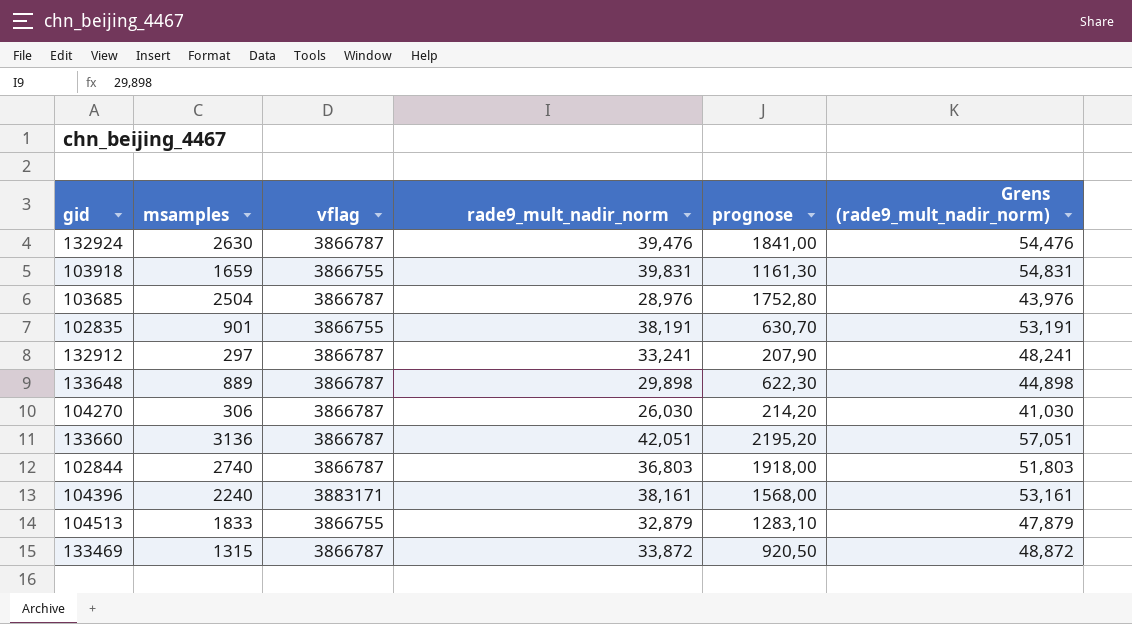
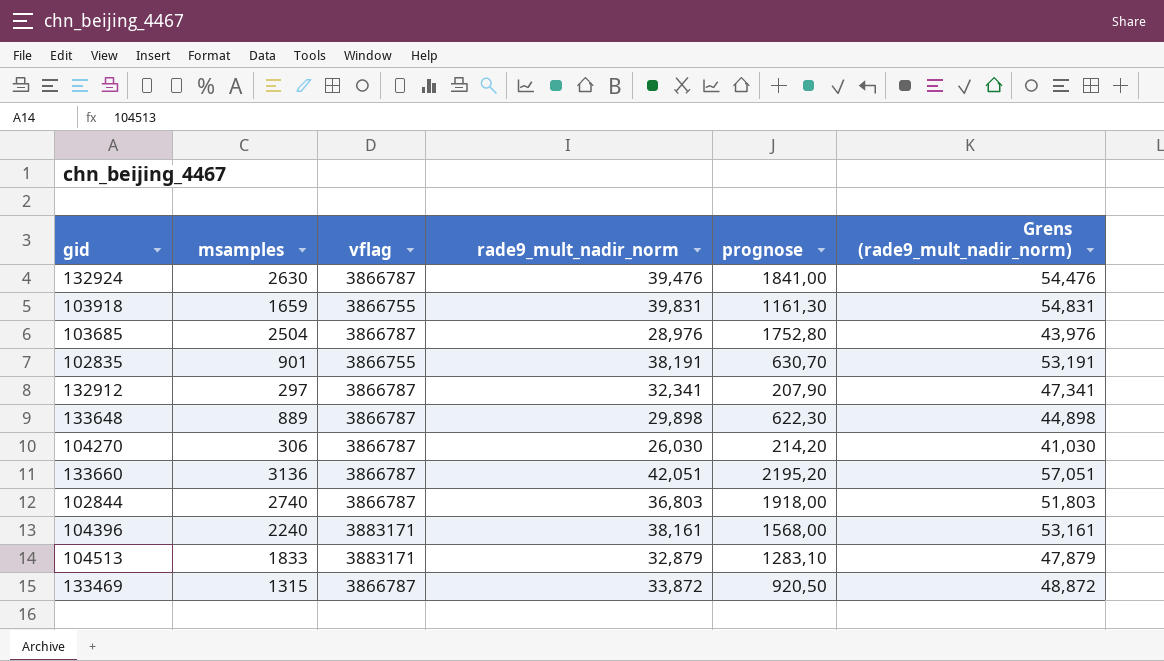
132912 | rade9_mult_nadir_norm: 33,241 -> 32,341
132912 | Grens (rade9_mult_nadir_norm): 48,241 -> 47,341
104513 | vflag: 3866755 -> 3883171

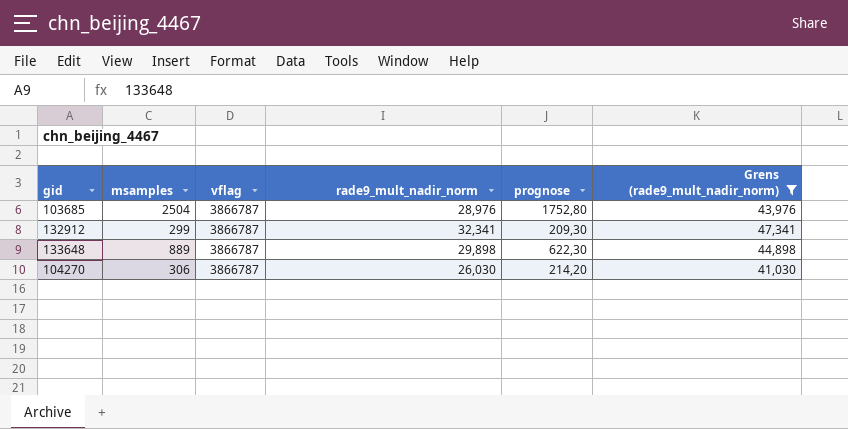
filter: none -> Grens (rade9_mult_nadir_norm) <= 47,341
132912 | msamples: 297 -> 299
132912 | prognose: 207,90 -> 209,30

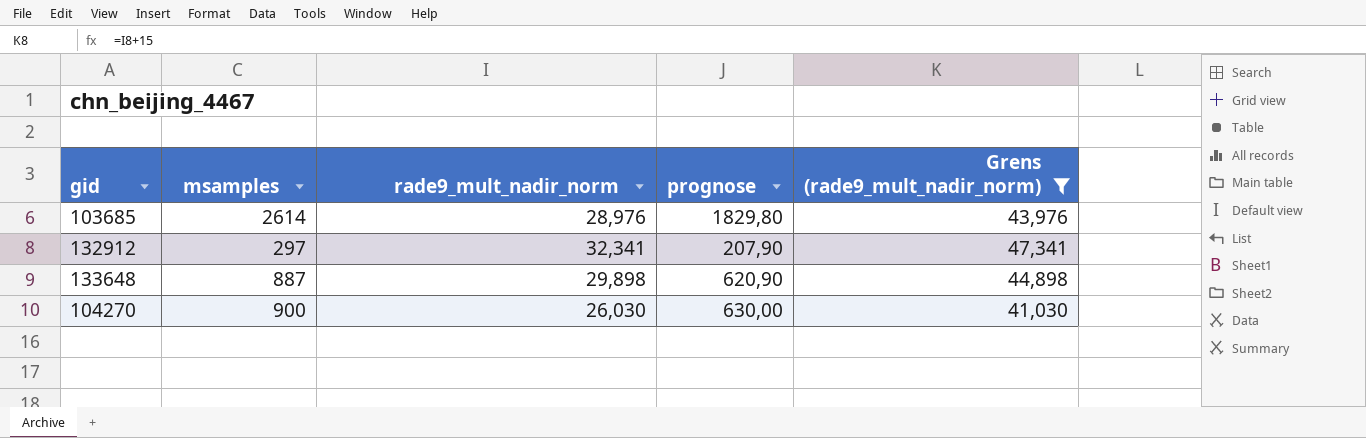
column vflag | position: 3 -> none
103685 | msamples: 2504 -> 2614
103685 | prognose: 1752,80 -> 1829,80
132912 | msamples: 299 -> 297
132912 | prognose: 209,30 -> 207,90
133648 | msamples: 889 -> 887
133648 | prognose: 622,30 -> 620,90
104270 | msamples: 306 -> 900
104270 | prognose: 214,20 -> 630,00

